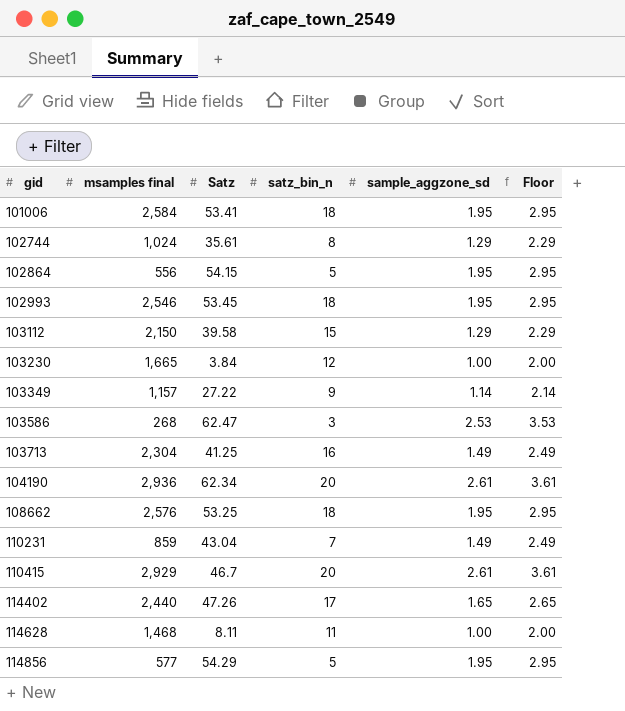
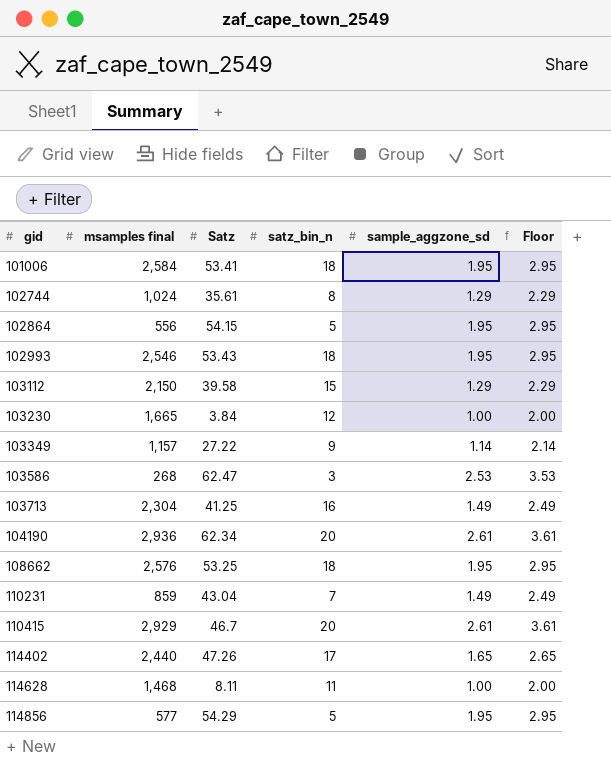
102993 | Satz: 53.45 -> 53.43

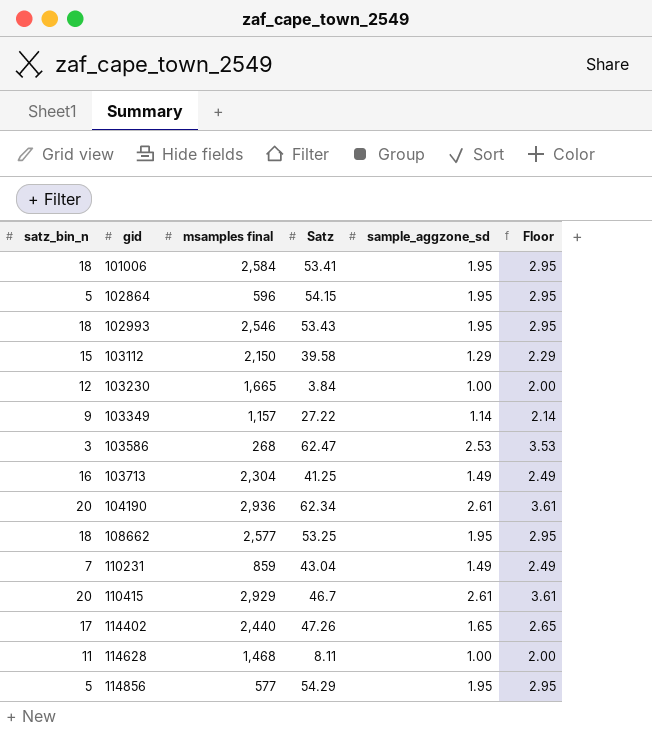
column satz_bin_n | position: 4 -> 1
row 102744: 1,024 | 35.61 | 8 | 1.29 | 2.29 -> none
102864 | msamples final: 556 -> 596
108662 | msamples final: 2,576 -> 2,577

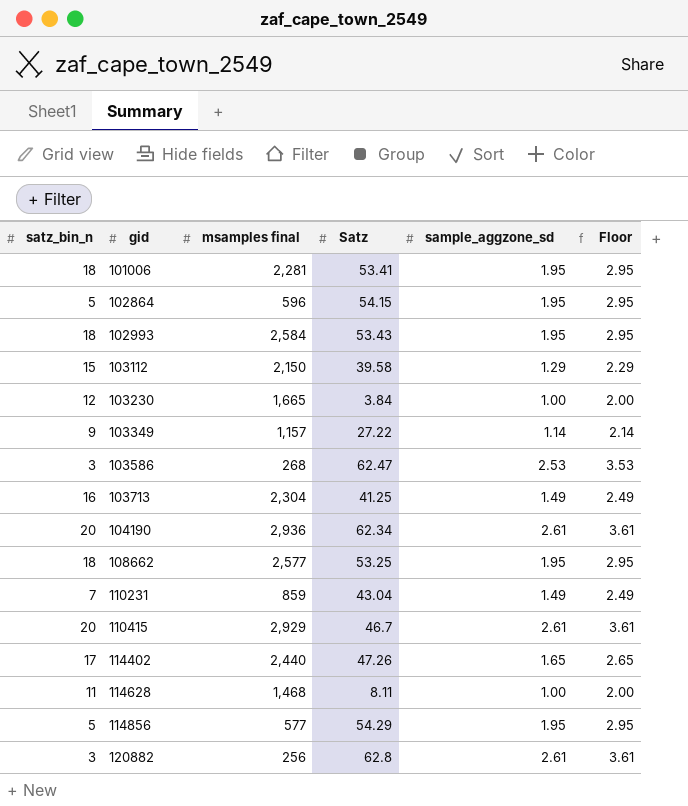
101006 | msamples final: 2,584 -> 2,281
102993 | msamples final: 2,546 -> 2,584
row 120882: none -> 3 | 256 | 62.8 | 2.61 | 3.61

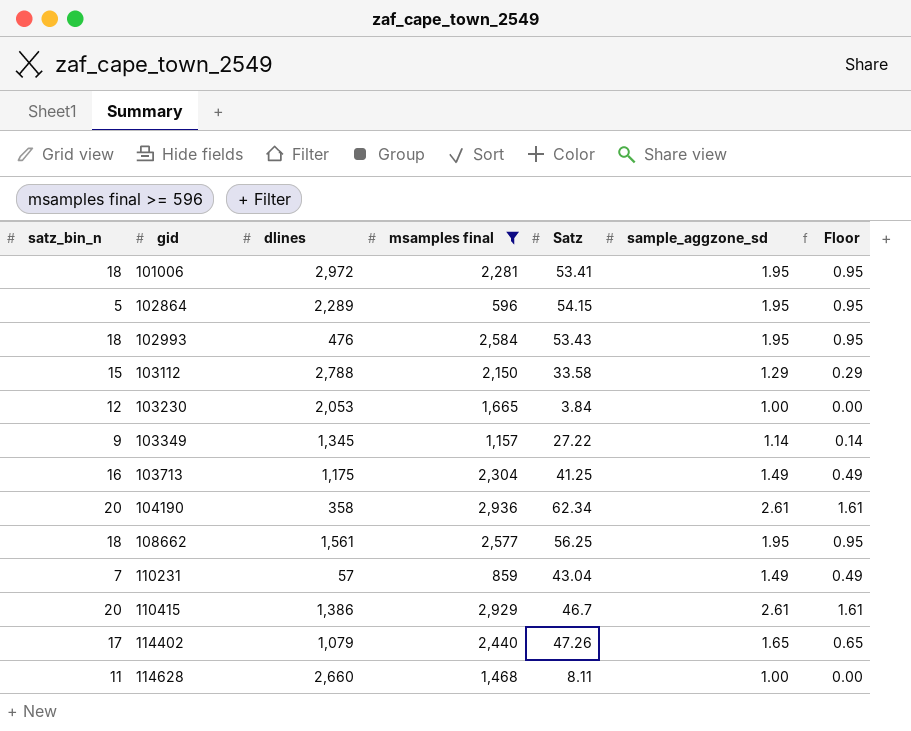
filter: none -> msamples final >= 596
column dlines | position: none -> 3
column Floor | formula: [sample_aggzone_sd] + 1 -> [sample_aggzone_sd] - 1
103112 | Satz: 39.58 -> 33.58
108662 | Satz: 53.25 -> 56.25

